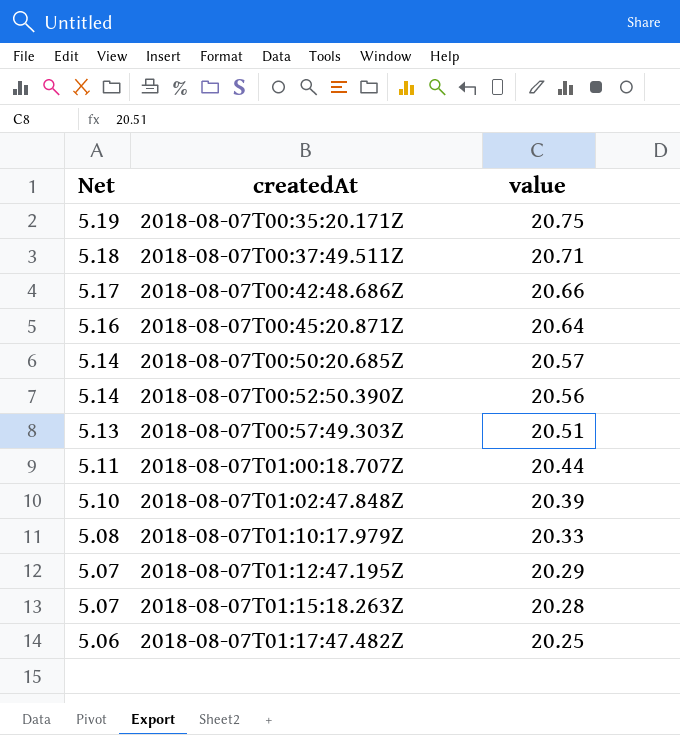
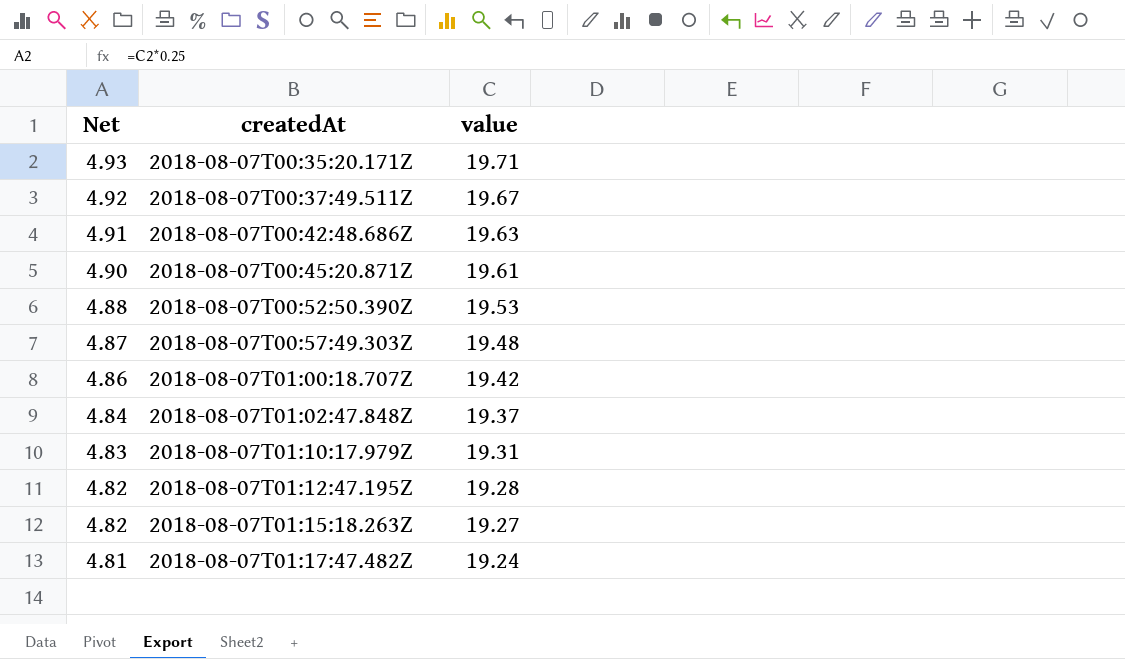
row 2018-08-07T00:50:20.685Z: 5.14 | 20.57 -> none
2018-08-07T00:35:20.171Z | Net: 5.19 -> 4.93
2018-08-07T00:35:20.171Z | value: 20.75 -> 19.71
2018-08-07T00:37:49.511Z | Net: 5.18 -> 4.92
2018-08-07T00:37:49.511Z | value: 20.71 -> 19.67
2018-08-07T00:42:48.686Z | Net: 5.17 -> 4.91
2018-08-07T00:42:48.686Z | value: 20.66 -> 19.63
2018-08-07T00:45:20.871Z | Net: 5.16 -> 4.90
2018-08-07T00:45:20.871Z | value: 20.64 -> 19.61
2018-08-07T00:52:50.390Z | Net: 5.14 -> 4.88
2018-08-07T00:52:50.390Z | value: 20.56 -> 19.53
2018-08-07T00:57:49.303Z | Net: 5.13 -> 4.87
2018-08-07T00:57:49.303Z | value: 20.51 -> 19.48
2018-08-07T01:00:18.707Z | Net: 5.11 -> 4.86
2018-08-07T01:00:18.707Z | value: 20.44 -> 19.42
2018-08-07T01:02:47.848Z | Net: 5.10 -> 4.84
2018-08-07T01:02:47.848Z | value: 20.39 -> 19.37
2018-08-07T01:10:17.979Z | Net: 5.08 -> 4.83
2018-08-07T01:10:17.979Z | value: 20.33 -> 19.31
2018-08-07T01:12:47.195Z | Net: 5.07 -> 4.82
2018-08-07T01:12:47.195Z | value: 20.29 -> 19.28
2018-08-07T01:15:18.263Z | Net: 5.07 -> 4.82
2018-08-07T01:15:18.263Z | value: 20.28 -> 19.27
2018-08-07T01:17:47.482Z | Net: 5.06 -> 4.81
2018-08-07T01:17:47.482Z | value: 20.25 -> 19.24

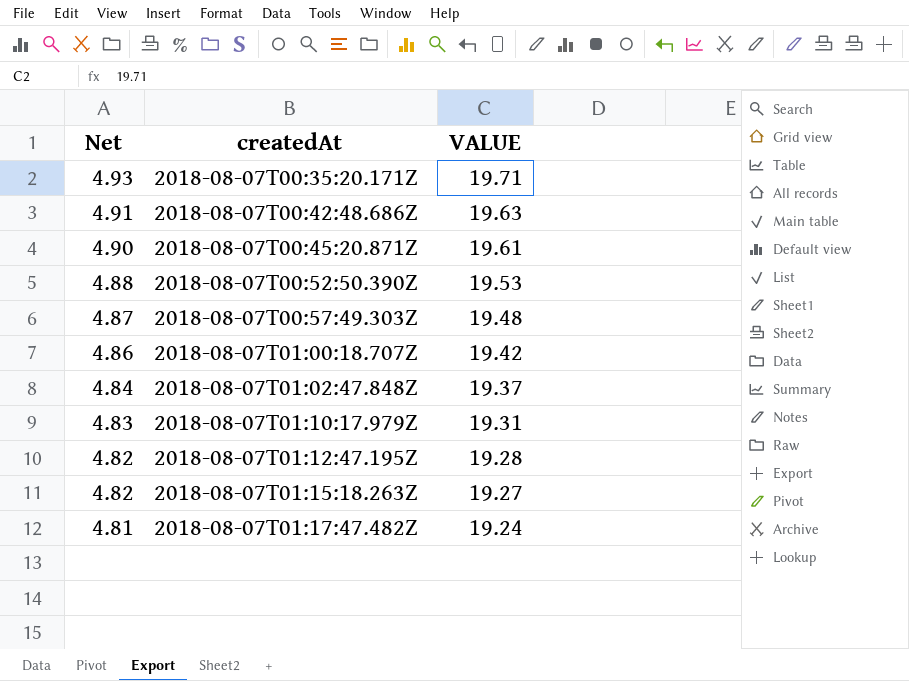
column name: value -> VALUE
row 2018-08-07T00:37:49.511Z: 4.92 | 19.67 -> none

